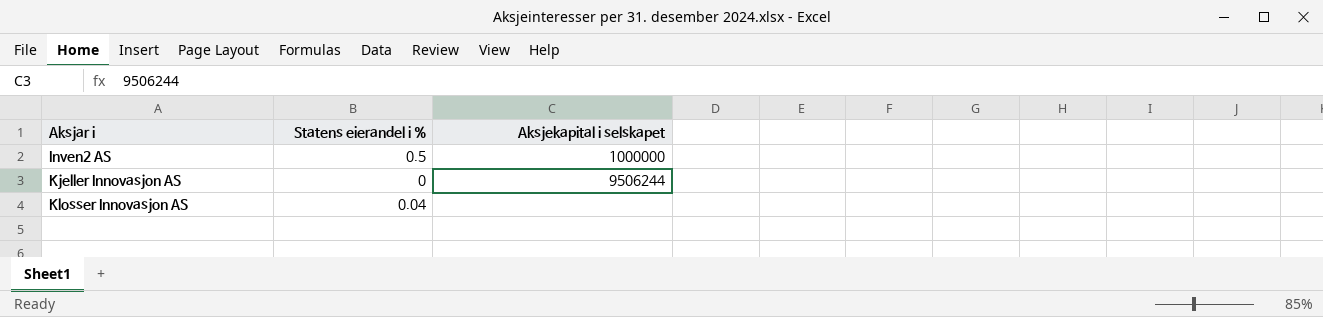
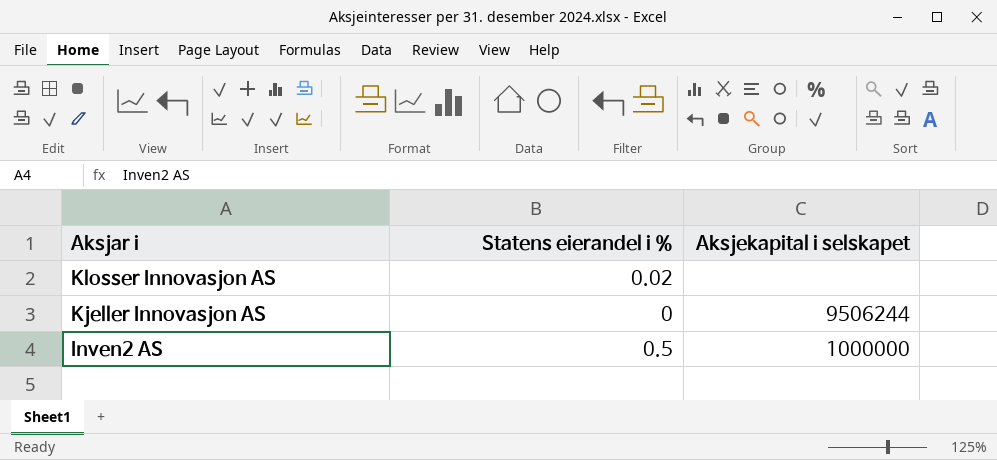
row order: Aksjar i ascending -> Aksjar i descending
Klosser Innovasjon AS | Statens eierandel i %: 0.04 -> 0.02

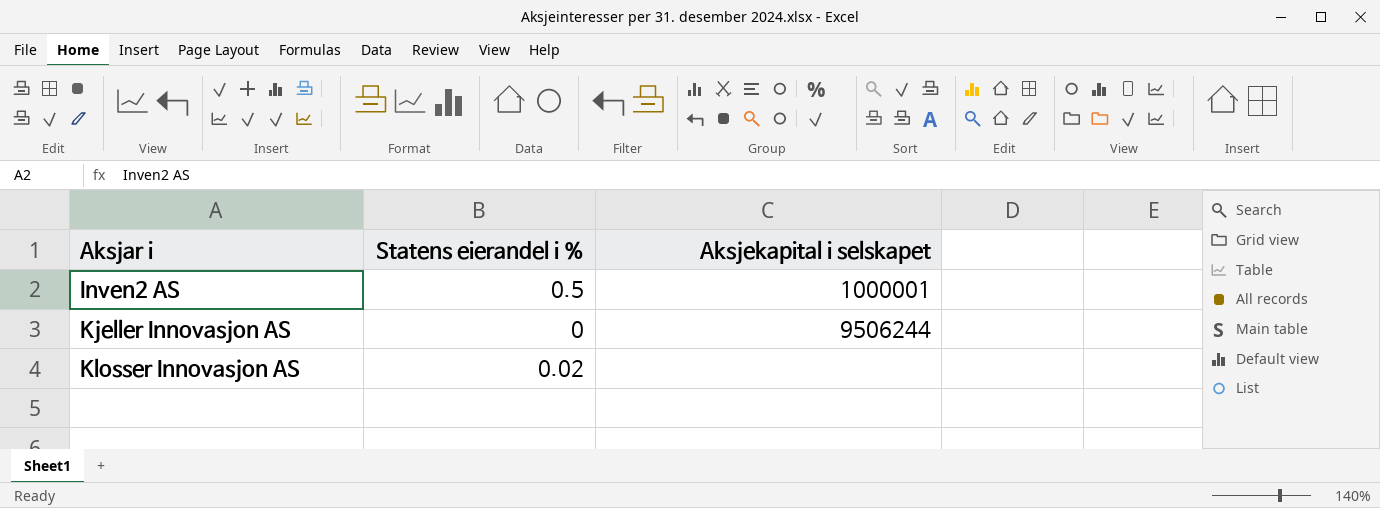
row order: Aksjar i descending -> Aksjar i ascending
Inven2 AS | Aksjekapital i selskapet: 1000000 -> 1000001

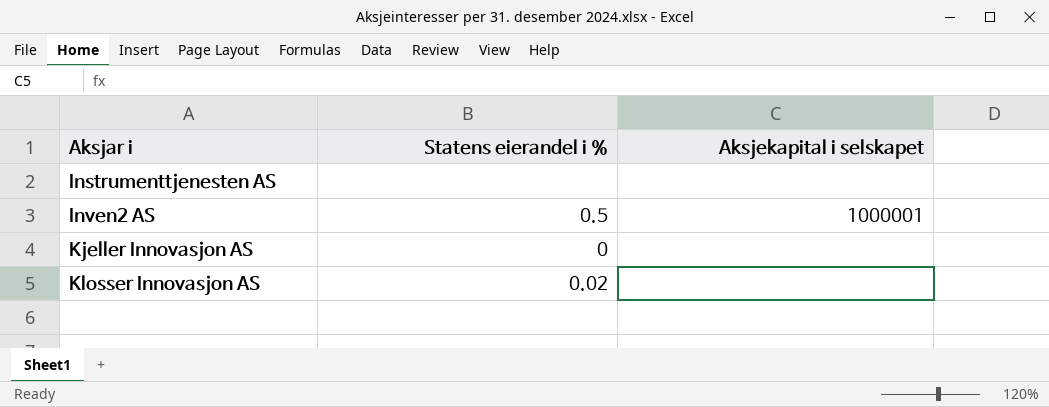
row Instrumenttjenesten AS: none -> none | none
Kjeller Innovasjon AS | Aksjekapital i selskapet: 9506244 -> none

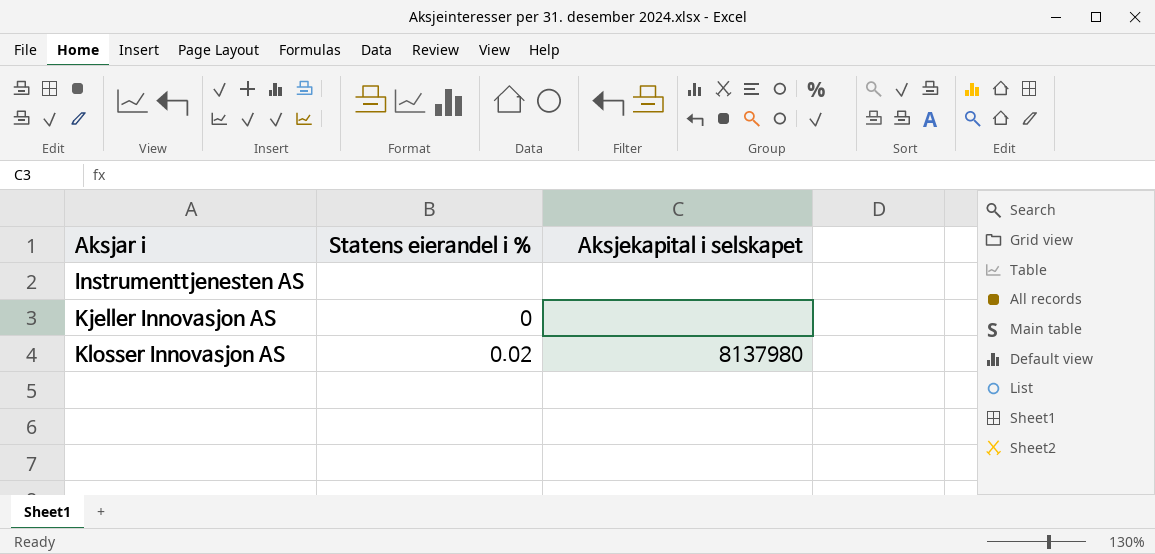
row Inven2 AS: 0.5 | 1000001 -> none
Klosser Innovasjon AS | Aksjekapital i selskapet: none -> 8137980

